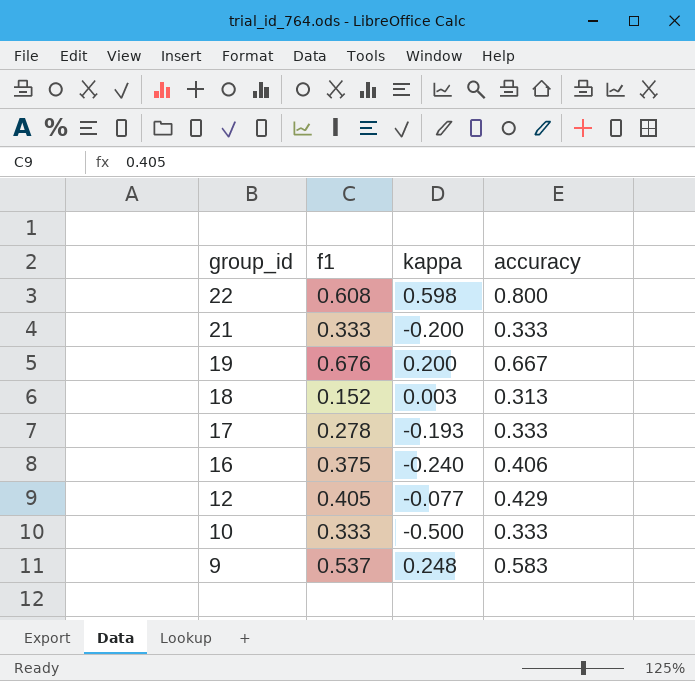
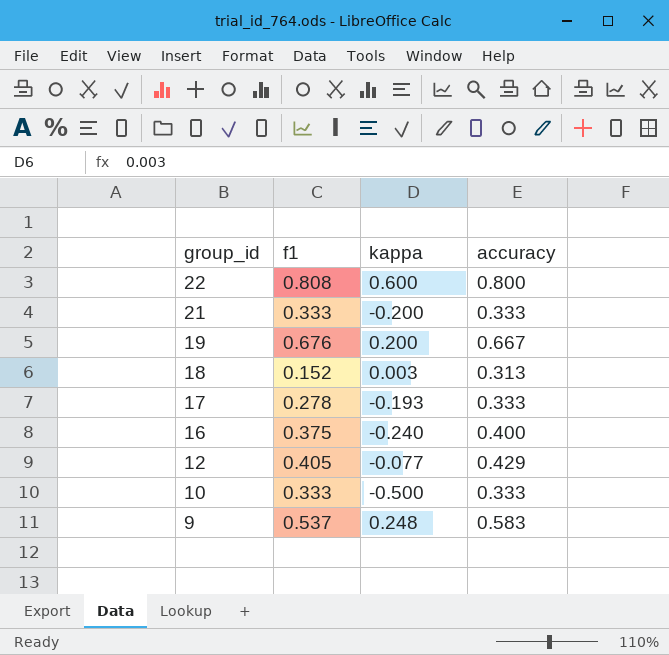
22 | f1: 0.608 -> 0.808
22 | kappa: 0.598 -> 0.600
16 | accuracy: 0.406 -> 0.400

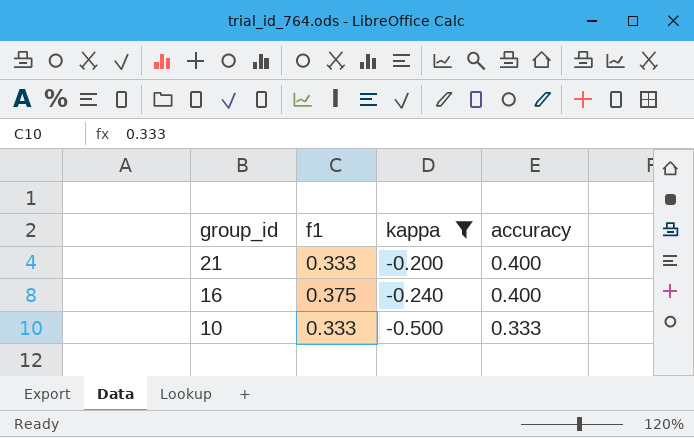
filter: none -> kappa <= -0.200
21 | accuracy: 0.333 -> 0.400

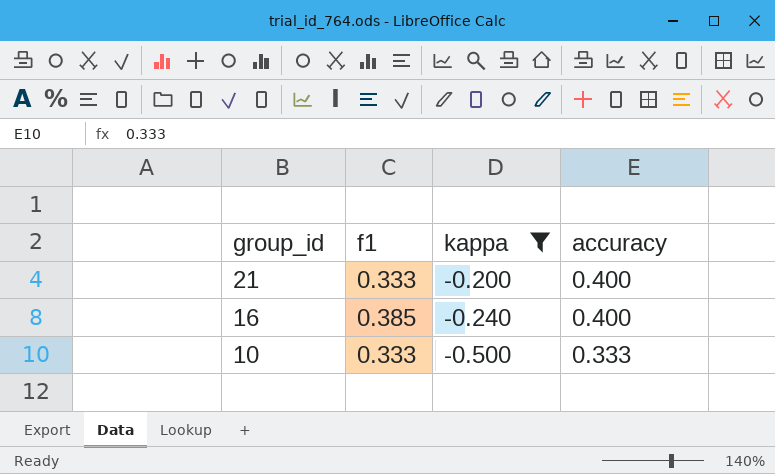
16 | f1: 0.375 -> 0.385

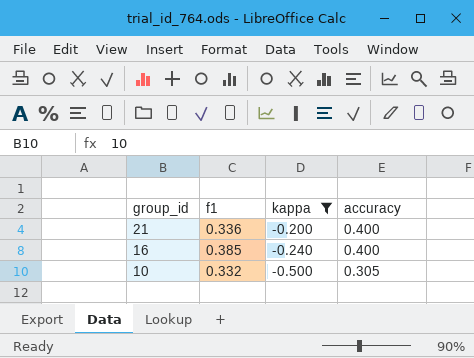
21 | f1: 0.333 -> 0.336
10 | f1: 0.333 -> 0.332
10 | accuracy: 0.333 -> 0.305

